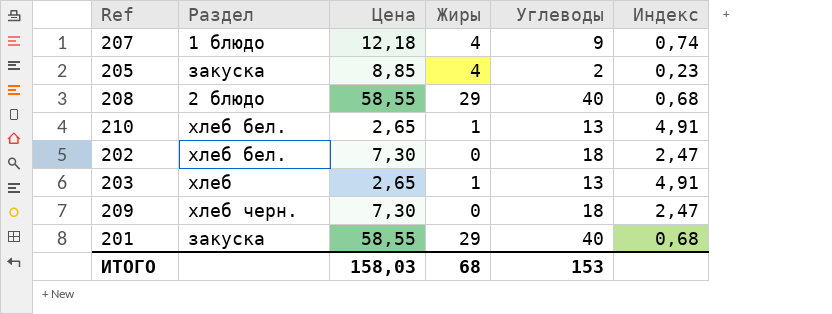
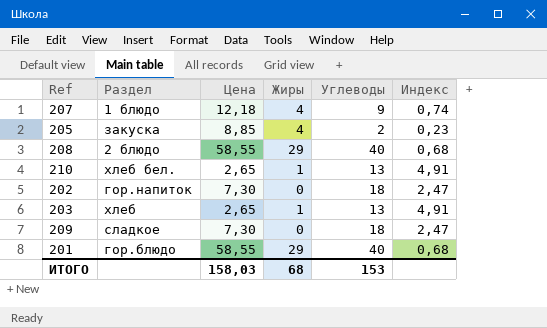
202 | Раздел: хлеб бел. -> гор.напиток
209 | Раздел: хлеб черн. -> сладкое
201 | Раздел: закуска -> гор.блюдо

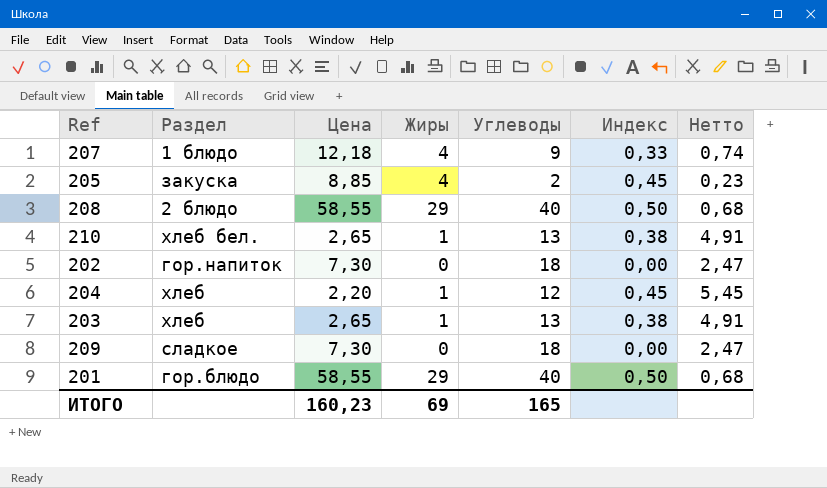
column Индекс | formula: [Углеводы] / [Цена] -> [Жиры] / [Цена]
column Нетто | formula: none -> [Углеводы] / [Цена]
row 204: none -> хлеб | 2,20 | 1 | 12 | 0,45 | 5,45
ИТОГО | Цена: 158,03 -> 160,23
ИТОГО | Жиры: 68 -> 69
ИТОГО | Углеводы: 153 -> 165

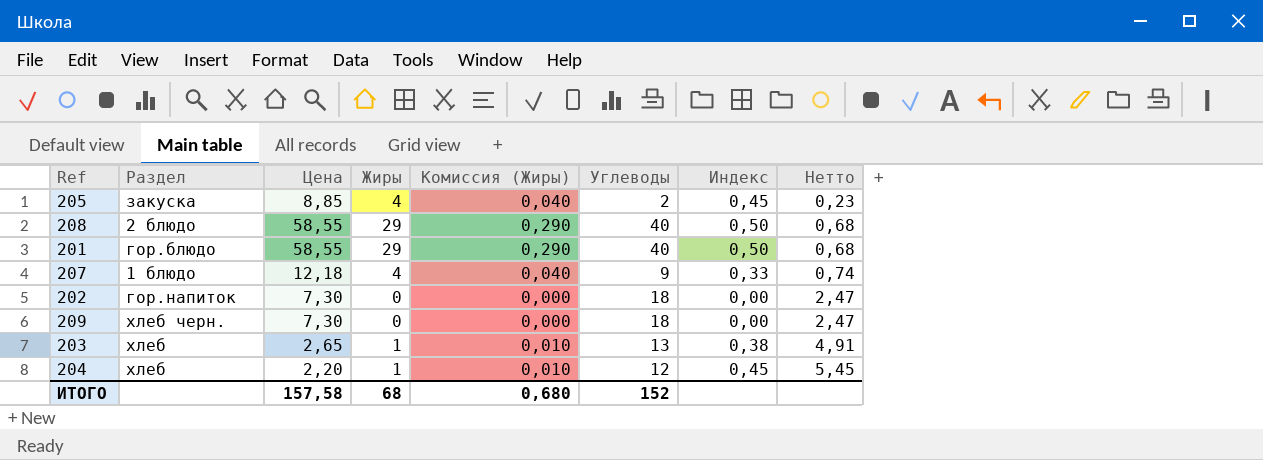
row order: none -> Нетто ascending
column Комиссия (Жиры) | formula: none -> [Жиры] * 0,01
row 210: хлеб бел. | 2,65 | 1 | 13 | 0,38 | 4,91 -> none
209 | Раздел: сладкое -> хлеб черн.
ИТОГО | Цена: 160,23 -> 157,58
ИТОГО | Жиры: 69 -> 68
ИТОГО | Углеводы: 165 -> 152

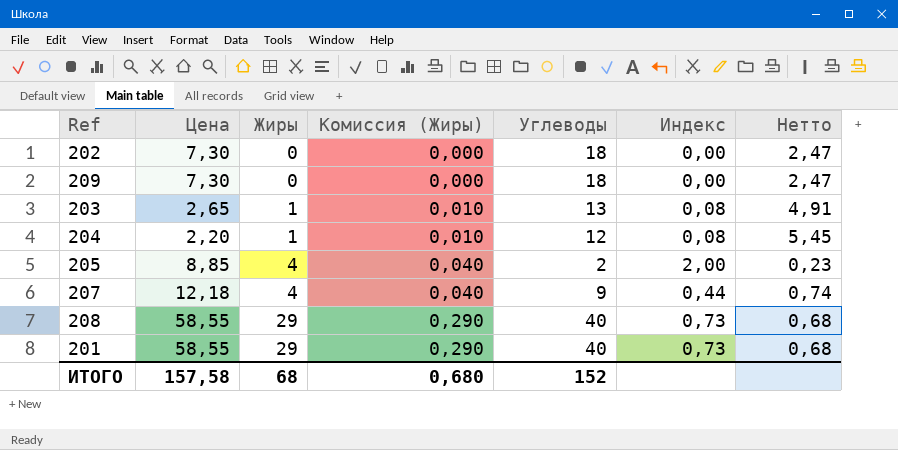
row order: Нетто ascending -> Жиры ascending
column Раздел | position: 2 -> none
column Индекс | formula: [Жиры] / [Цена] -> [Жиры] / [Углеводы]

